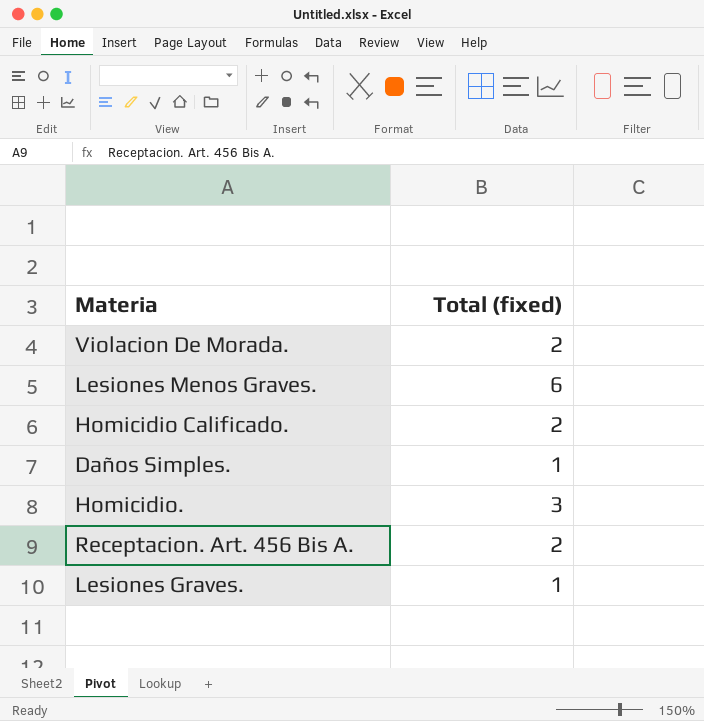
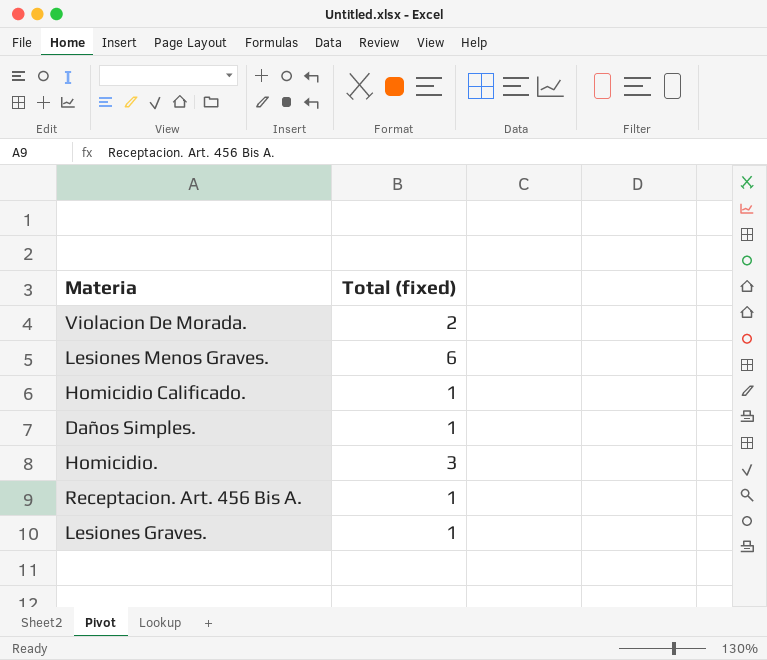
Homicidio Calificado. | Total (fixed): 2 -> 1
Receptacion. Art. 456 Bis A. | Total (fixed): 2 -> 1

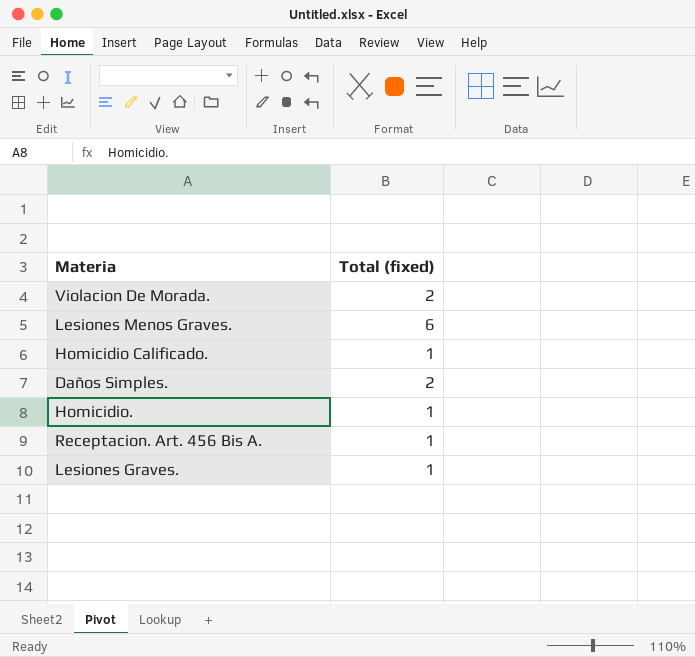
Daños Simples. | Total (fixed): 1 -> 2
Homicidio. | Total (fixed): 3 -> 1

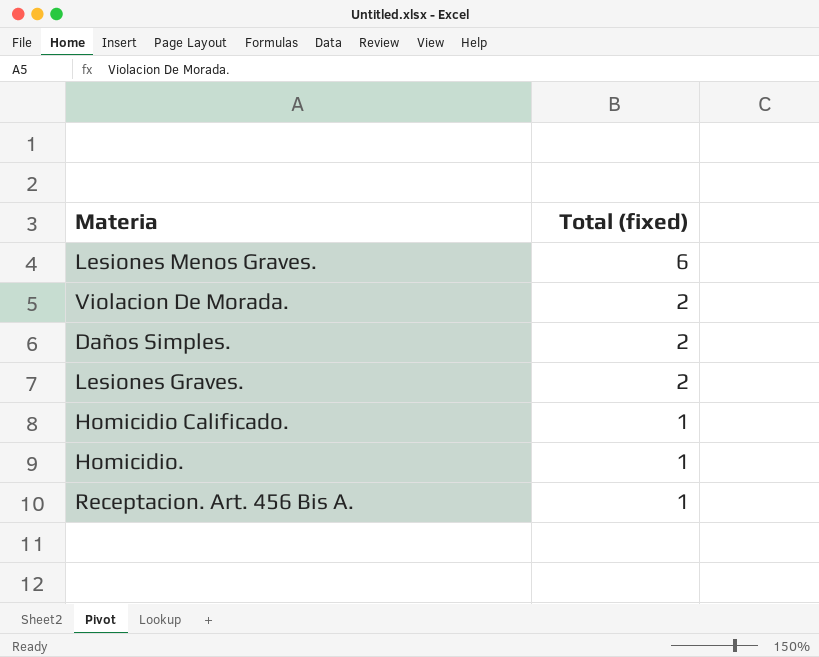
row order: none -> Total (fixed) descending
Lesiones Graves. | Total (fixed): 1 -> 2

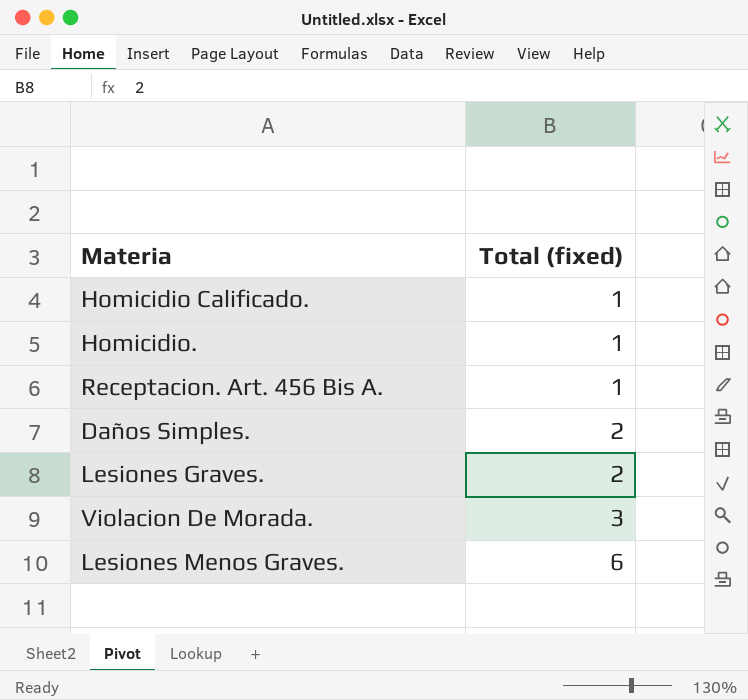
row order: Total (fixed) descending -> Total (fixed) ascending
Violacion De Morada. | Total (fixed): 2 -> 3

